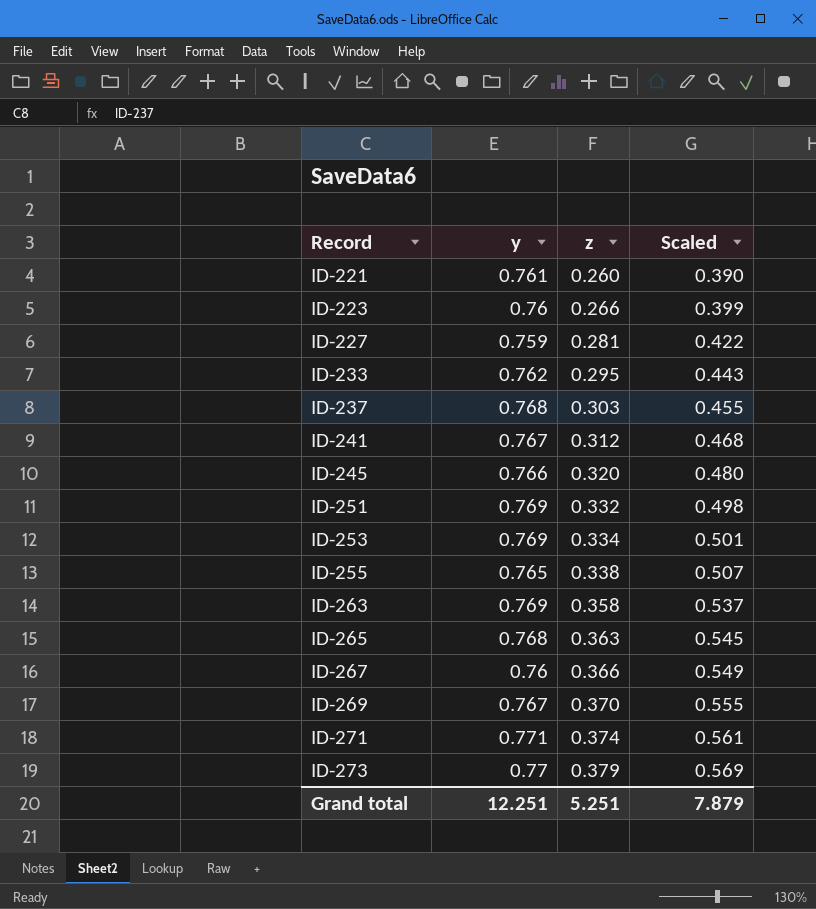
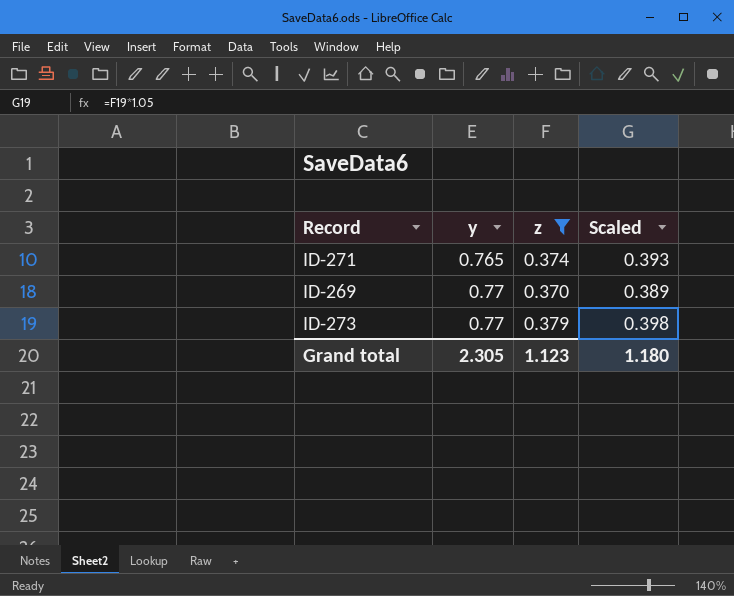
filter: none -> z >= 0.370
row order: Record ascending -> y ascending
column Scaled | formula: [z] * 1.5 -> [z] * 1.05
ID-271 | y: 0.771 -> 0.765
ID-269 | y: 0.767 -> 0.77
Grand total | y: 12.251 -> 2.305
Grand total | z: 5.251 -> 1.123
Grand total | Scaled: 7.879 -> 1.180

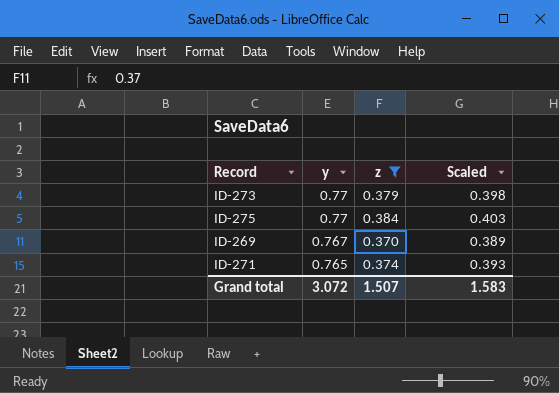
row order: y ascending -> y descending
row ID-275: none -> 0.77 | 0.384 | 0.403
ID-269 | y: 0.77 -> 0.767
Grand total | y: 2.305 -> 3.072
Grand total | z: 1.123 -> 1.507
Grand total | Scaled: 1.180 -> 1.583

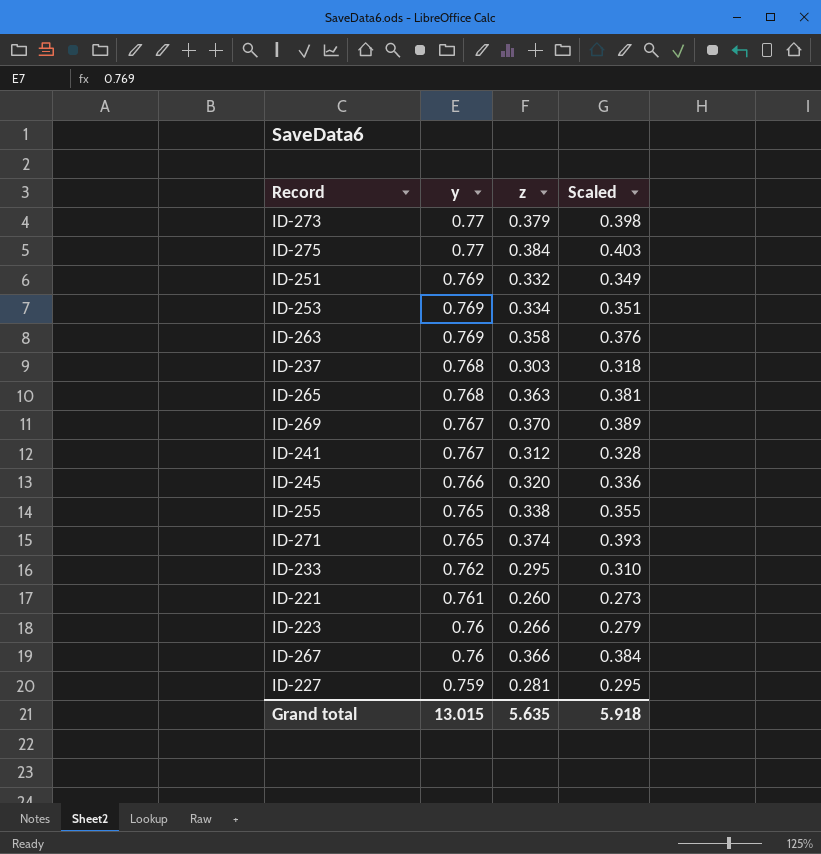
filter: z >= 0.370 -> none
Grand total | y: 3.072 -> 13.015
Grand total | z: 1.507 -> 5.635
Grand total | Scaled: 1.583 -> 5.918

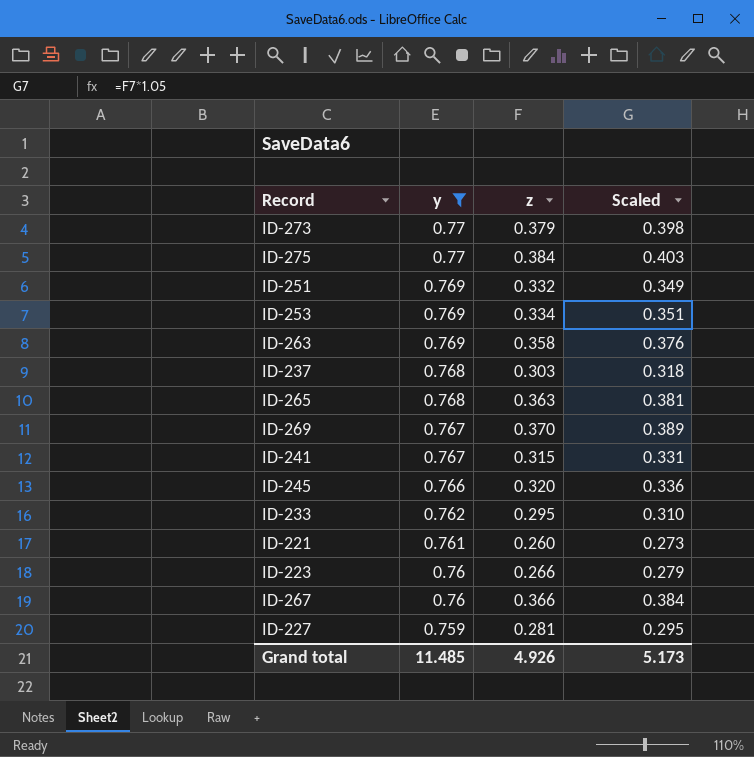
filter: none -> y != 0.765
ID-241 | z: 0.312 -> 0.315
ID-241 | Scaled: 0.328 -> 0.331
Grand total | y: 13.015 -> 11.485
Grand total | z: 5.635 -> 4.926
Grand total | Scaled: 5.918 -> 5.173

